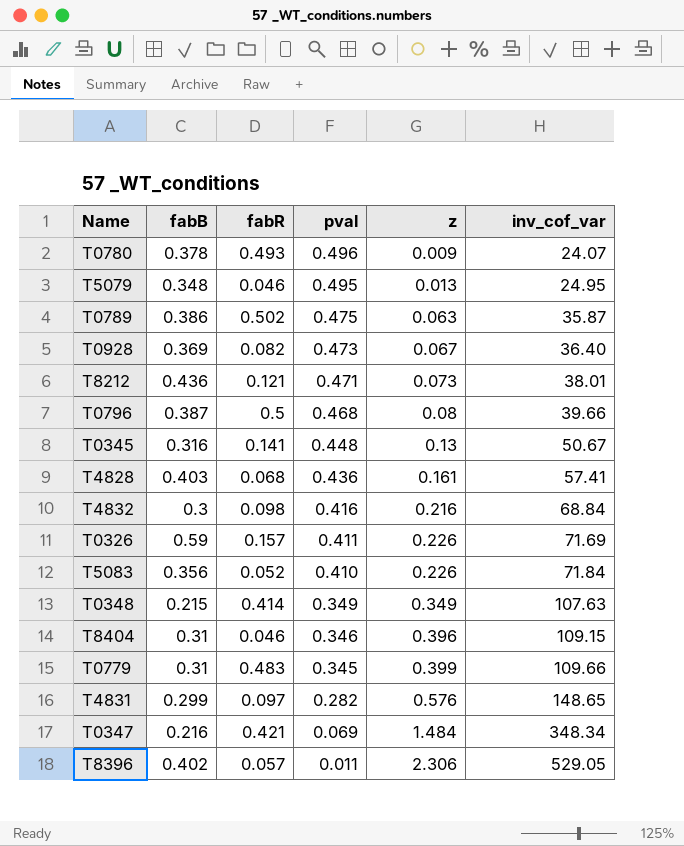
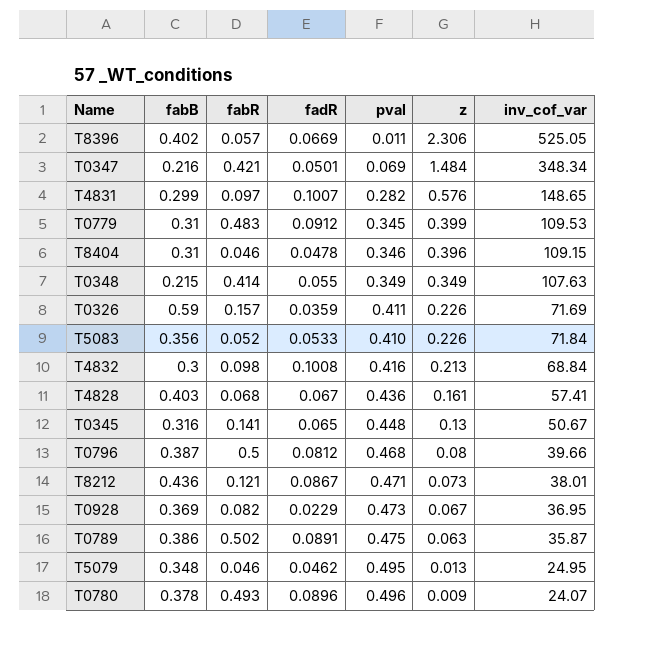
row order: pval descending -> z descending
column fadR | position: none -> 4
T8396 | inv_cof_var: 529.05 -> 525.05
T0779 | inv_cof_var: 109.66 -> 109.53
T4832 | z: 0.216 -> 0.213
T0928 | inv_cof_var: 36.40 -> 36.95

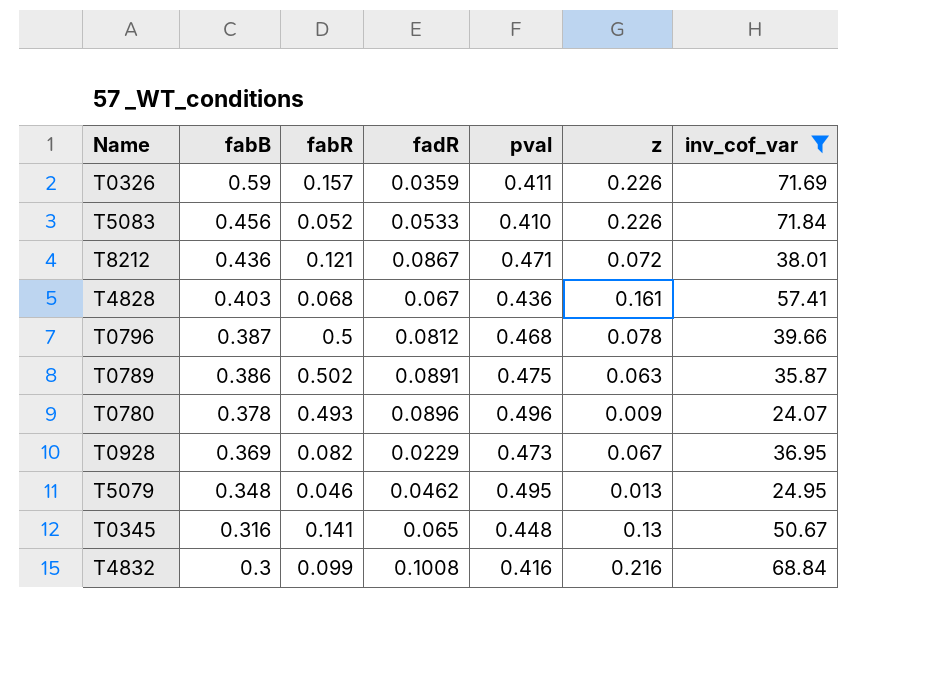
filter: none -> inv_cof_var <= 71.84
row order: z descending -> fabB descending
T5083 | fabB: 0.356 -> 0.456
T8212 | z: 0.073 -> 0.072
T0796 | z: 0.08 -> 0.078
T4832 | fabR: 0.098 -> 0.099
T4832 | z: 0.213 -> 0.216

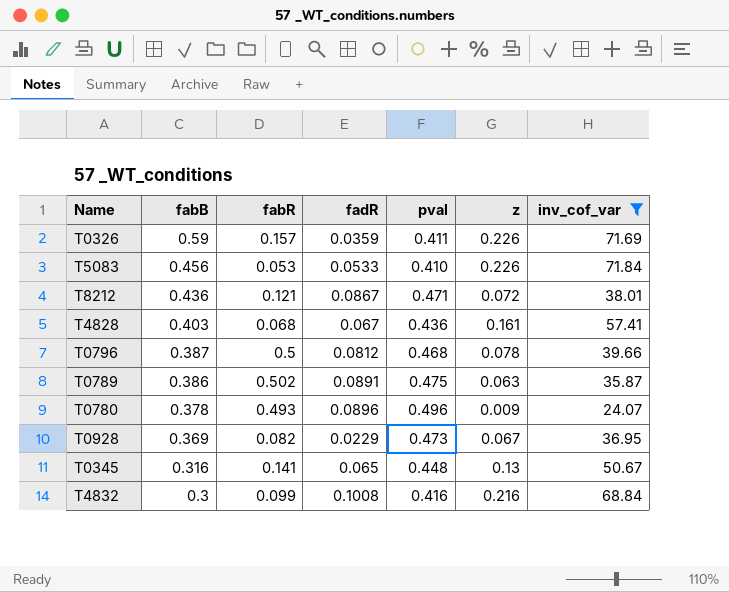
row T5079: 0.348 | 0.046 | 0.0462 | 0.495 | 0.013 | 24.95 -> none
T5083 | fabR: 0.052 -> 0.053

